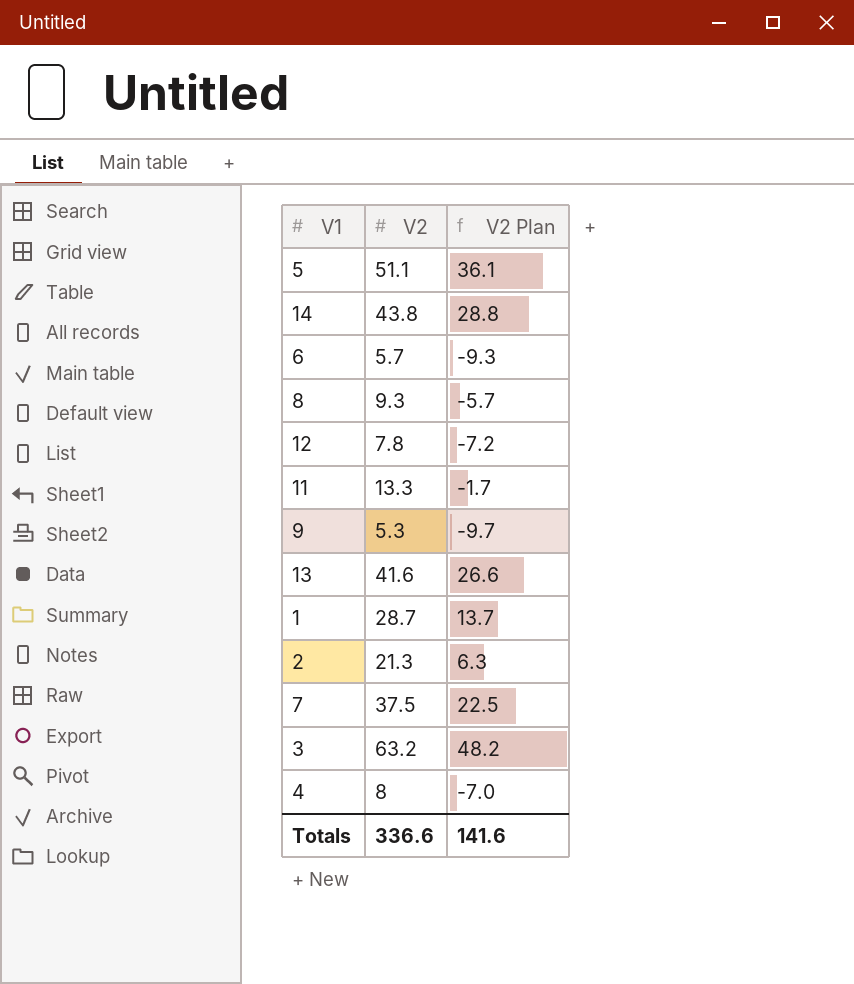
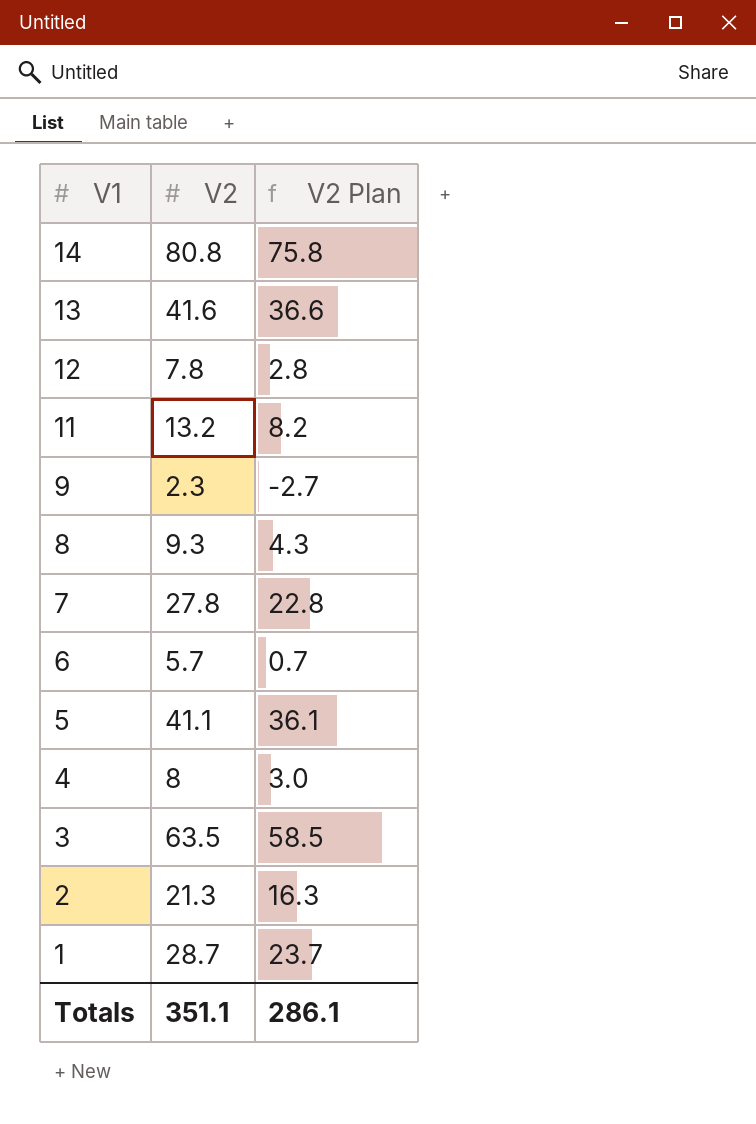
row order: none -> V1 descending
column V2 Plan | formula: [V2] - 15 -> [V2] - 5
14 | V2: 43.8 -> 80.8
11 | V2: 13.3 -> 13.2
9 | V2: 5.3 -> 2.3
7 | V2: 37.5 -> 27.8
5 | V2: 51.1 -> 41.1
3 | V2: 63.2 -> 63.5
Totals | V2: 336.6 -> 351.1
Totals | V2 Plan: 141.6 -> 286.1

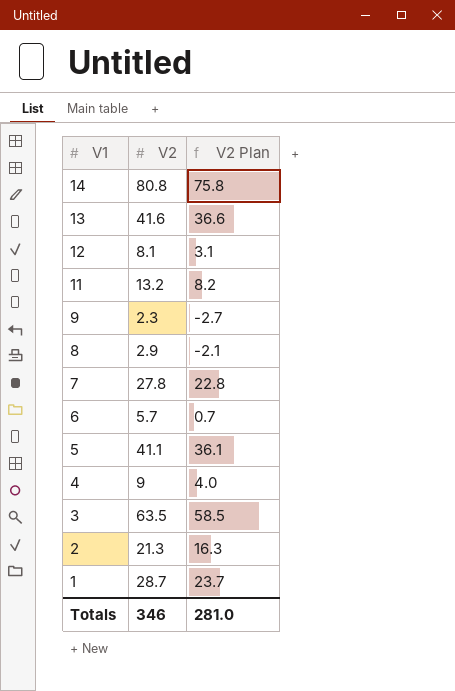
12 | V2: 7.8 -> 8.1
12 | V2 Plan: 2.8 -> 3.1
8 | V2: 9.3 -> 2.9
8 | V2 Plan: 4.3 -> -2.1
4 | V2: 8 -> 9
4 | V2 Plan: 3.0 -> 4.0
Totals | V2: 351.1 -> 346
Totals | V2 Plan: 286.1 -> 281.0

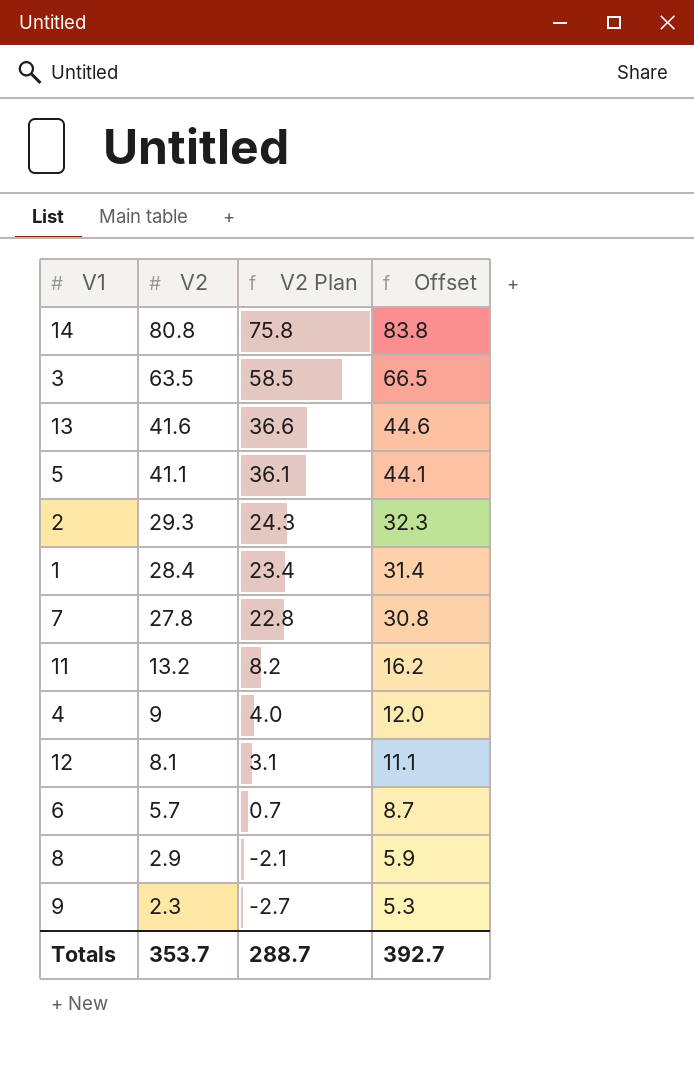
row order: V1 descending -> V2 descending
column Offset | formula: none -> [V2] + 3
2 | V2: 21.3 -> 29.3
2 | V2 Plan: 16.3 -> 24.3
1 | V2: 28.7 -> 28.4
1 | V2 Plan: 23.7 -> 23.4
Totals | V2: 346 -> 353.7
Totals | V2 Plan: 281.0 -> 288.7

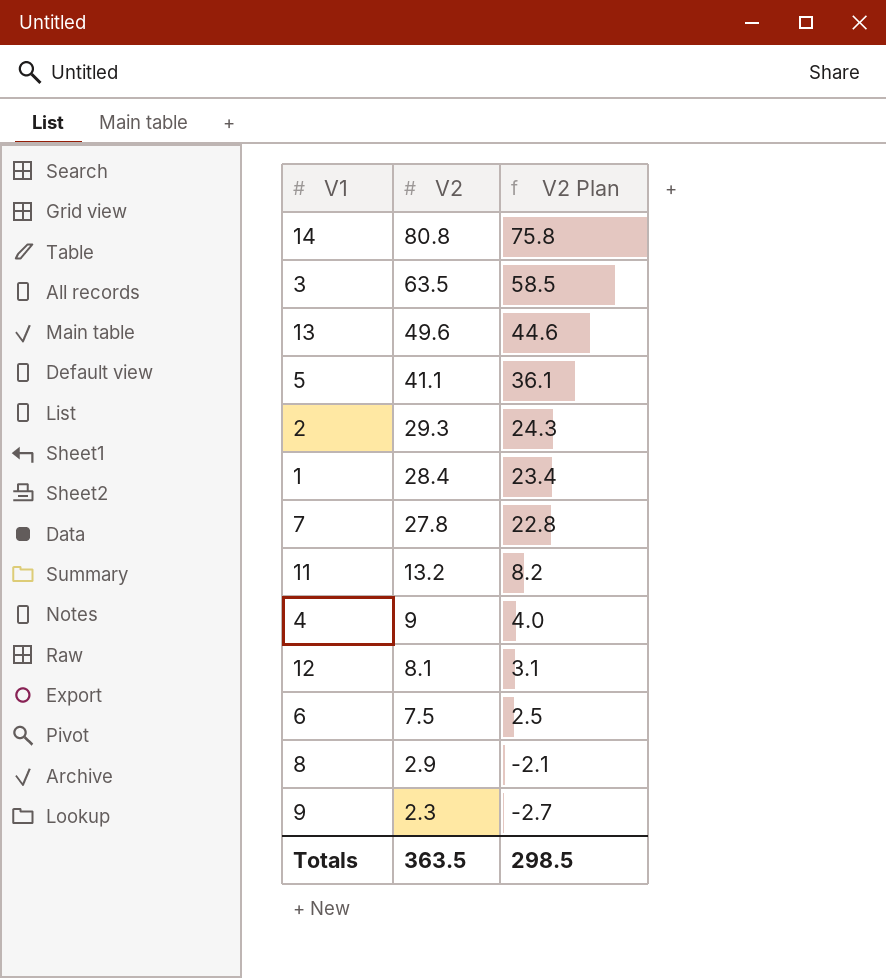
column Offset | formula: [V2] + 3 -> none
13 | V2: 41.6 -> 49.6
13 | V2 Plan: 36.6 -> 44.6
6 | V2: 5.7 -> 7.5
6 | V2 Plan: 0.7 -> 2.5
Totals | V2: 353.7 -> 363.5
Totals | V2 Plan: 288.7 -> 298.5

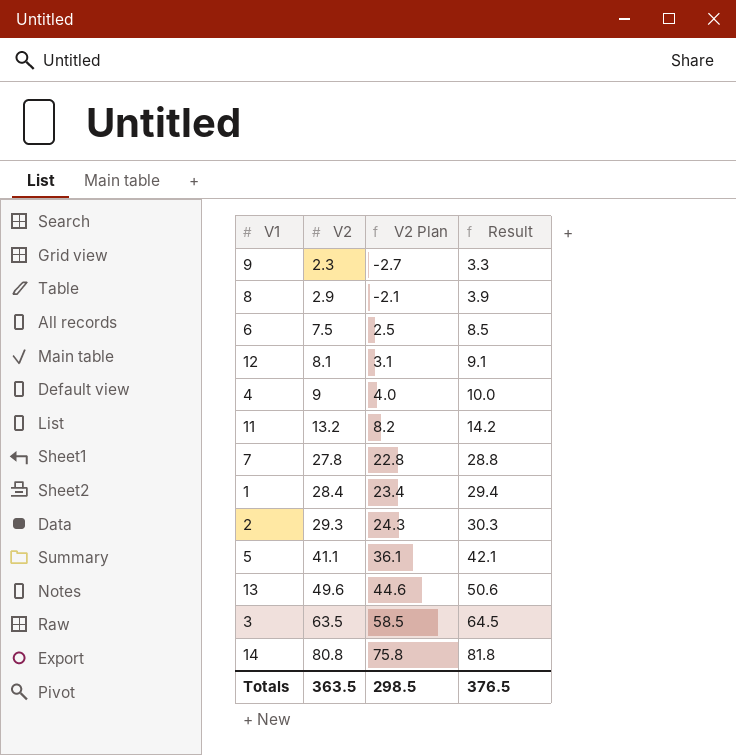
row order: V2 descending -> V2 ascending
column Result | formula: none -> [V2] + 1

